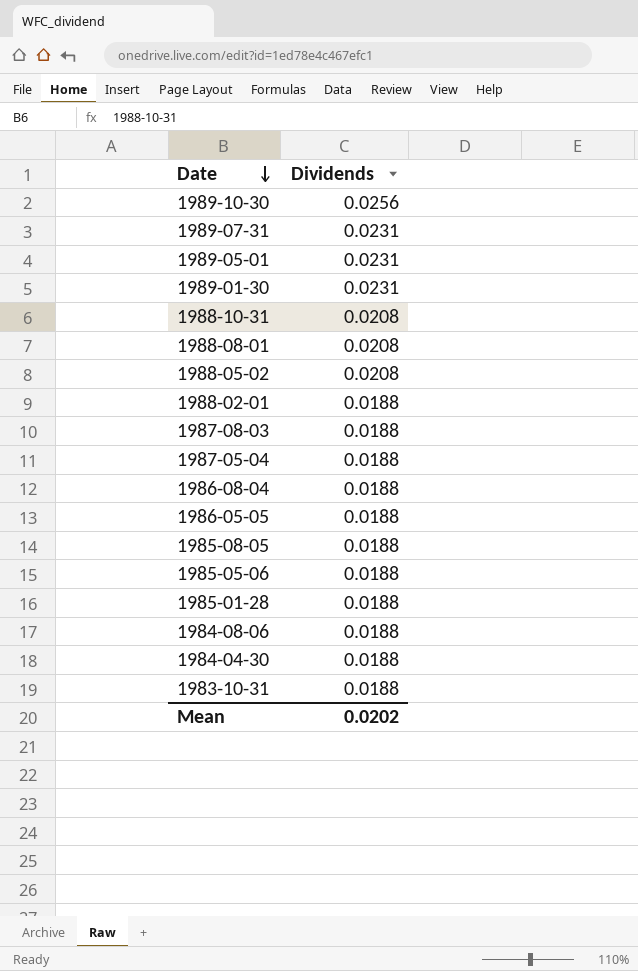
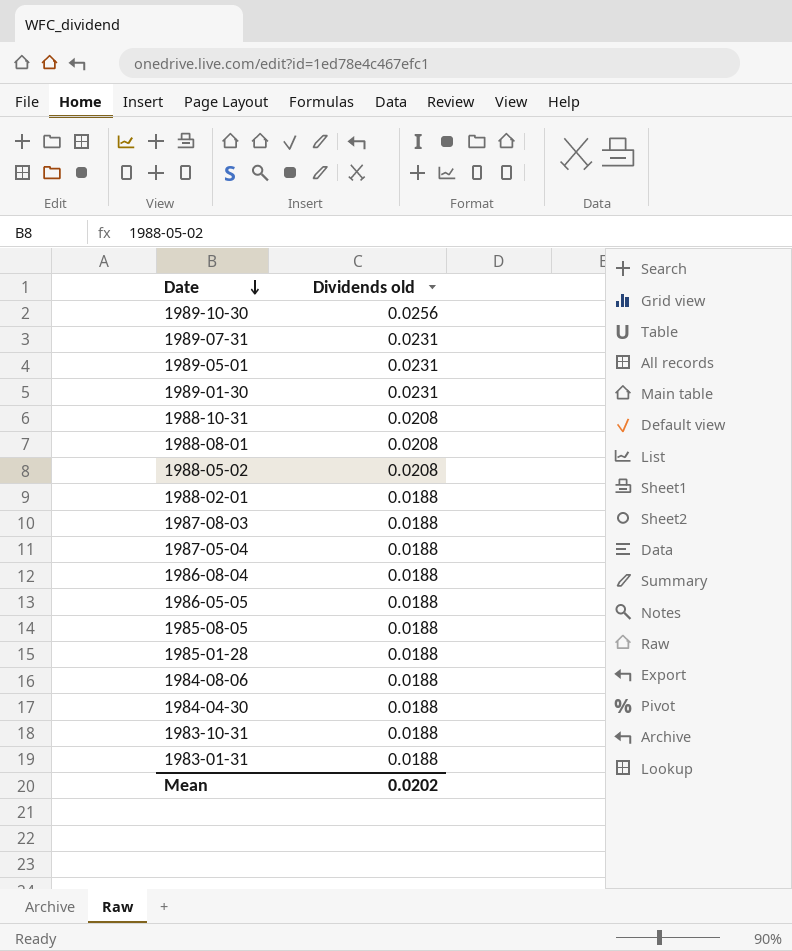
column name: Dividends -> Dividends old
row 1985-05-06: 0.0188 -> none
row 1983-01-31: none -> 0.0188

